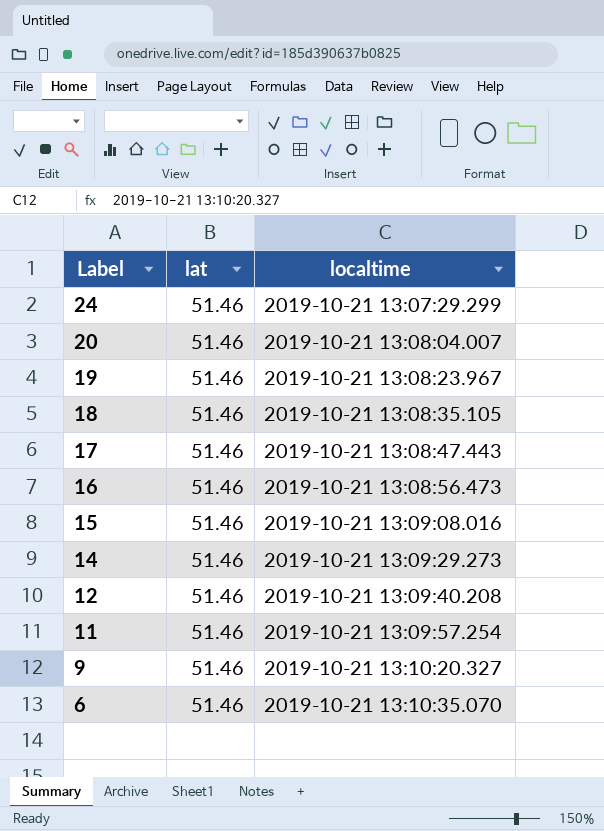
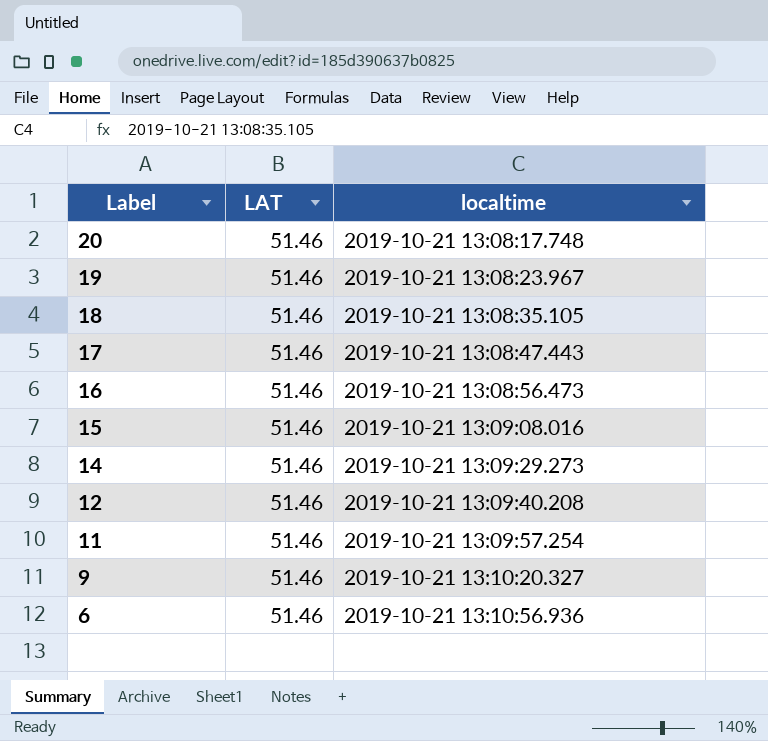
column name: lat -> LAT
row 24: 51.46 | 2019-10-21 13:07:29.299 -> none
20 | localtime: 2019-10-21 13:08:04.007 -> 2019-10-21 13:08:17.748
6 | localtime: 2019-10-21 13:10:35.070 -> 2019-10-21 13:10:56.936

